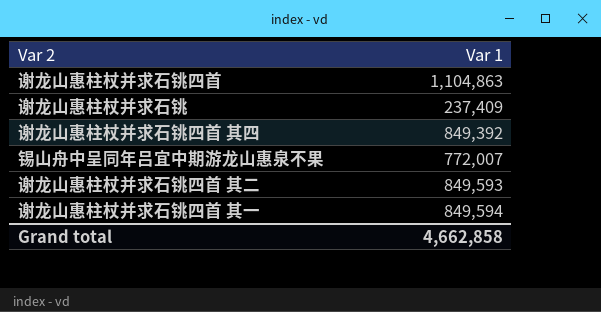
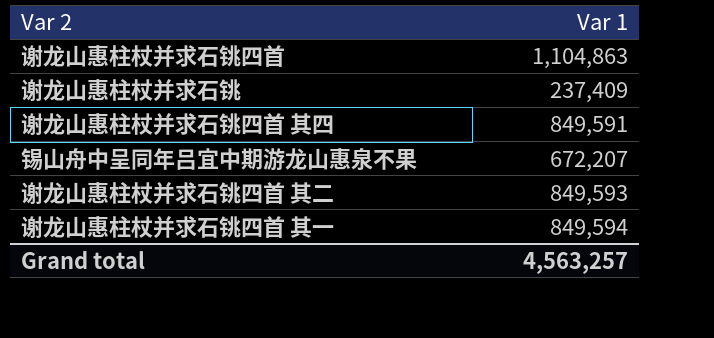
谢龙山惠柱杖并求石铫四首 其四 | Var 1: 849,392 -> 849,591
锡山舟中呈同年吕宜中期游龙山惠泉不果 | Var 1: 772,007 -> 672,207
Grand total | Var 1: 4,662,858 -> 4,563,257

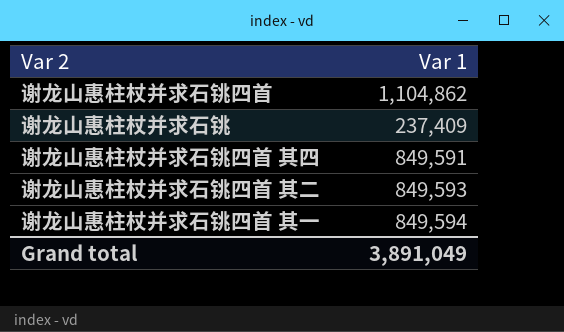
row 锡山舟中呈同年吕宜中期游龙山惠泉不果: 672,207 -> none
谢龙山惠柱杖并求石铫四首 | Var 1: 1,104,863 -> 1,104,862
Grand total | Var 1: 4,563,257 -> 3,891,049

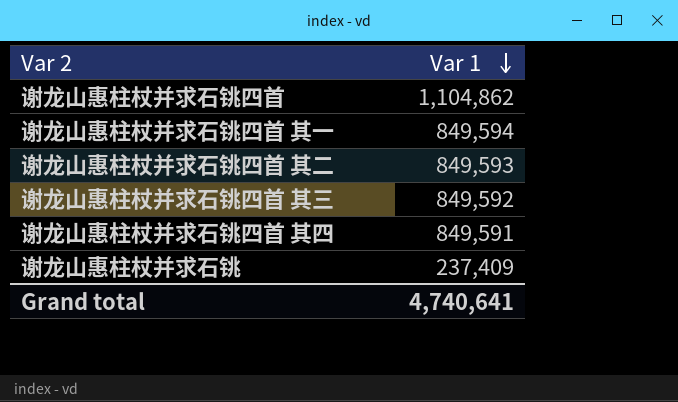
row order: none -> Var 1 descending
row 谢龙山惠柱杖并求石铫四首 其三: none -> 849,592
Grand total | Var 1: 3,891,049 -> 4,740,641

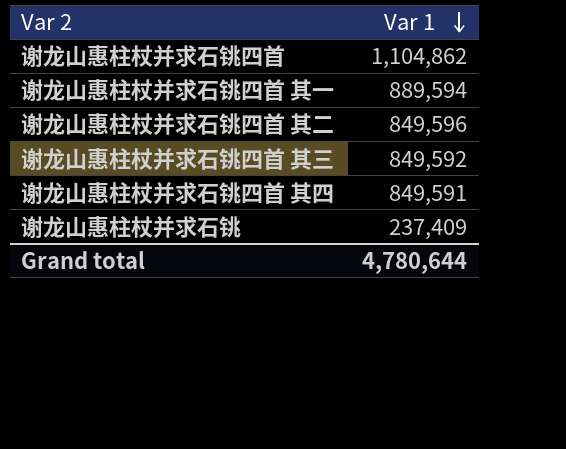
谢龙山惠柱杖并求石铫四首 其一 | Var 1: 849,594 -> 889,594
谢龙山惠柱杖并求石铫四首 其二 | Var 1: 849,593 -> 849,596
Grand total | Var 1: 4,740,641 -> 4,780,644

